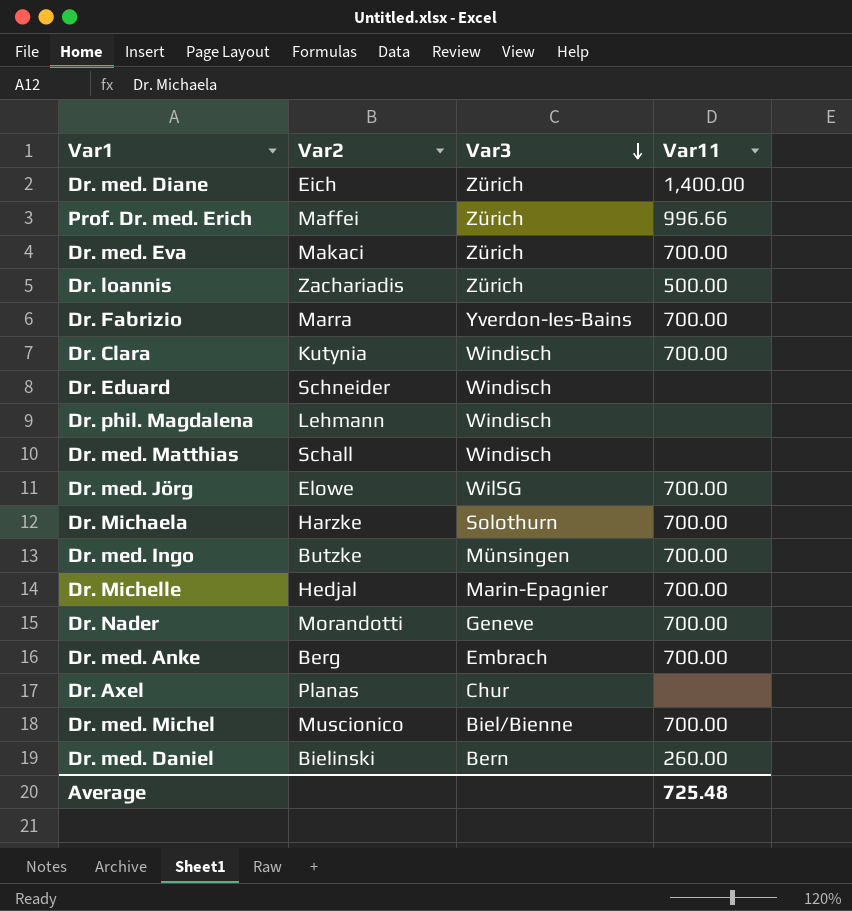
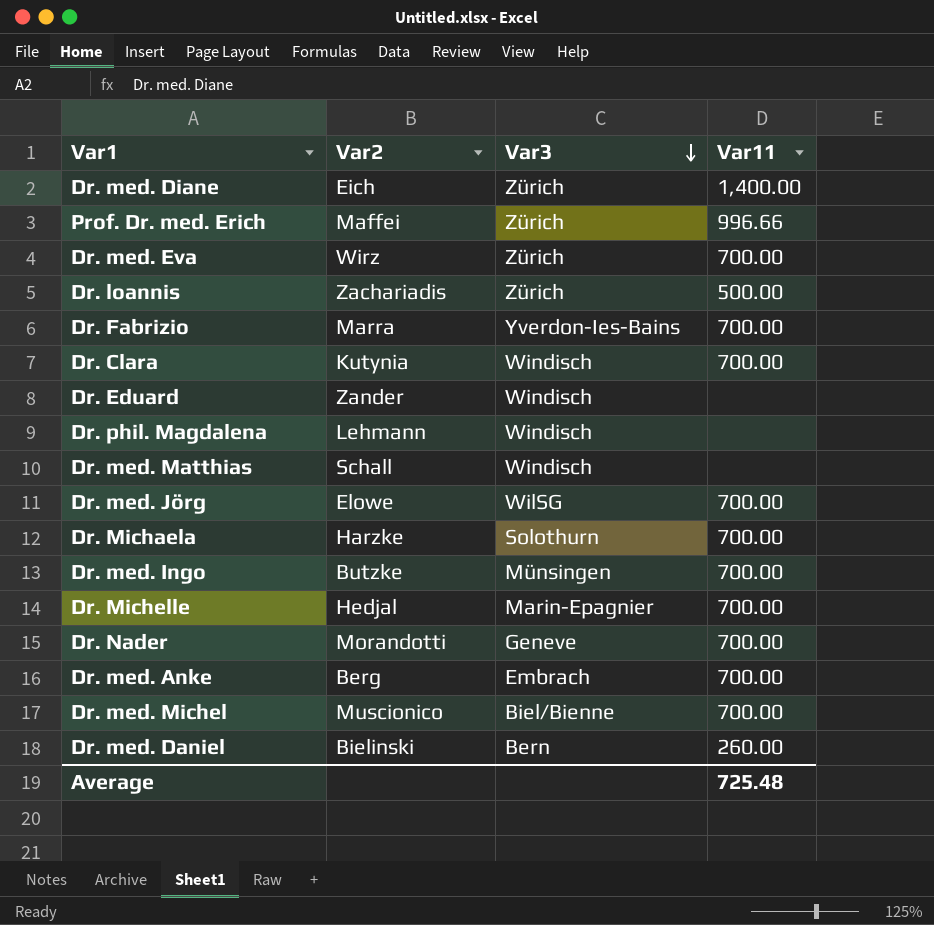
row Dr. Axel: Planas | Chur | none -> none
Dr. med. Eva | Var2: Makaci -> Wirz
Dr. Eduard | Var2: Schneider -> Zander

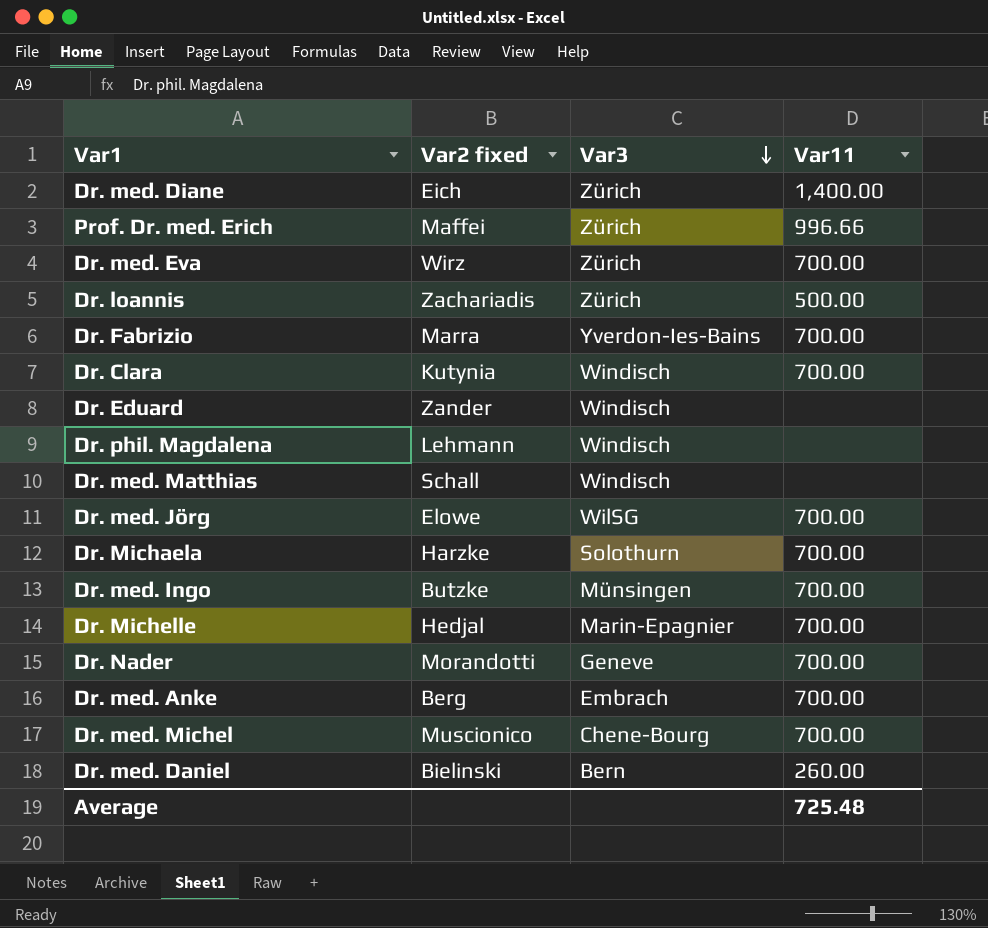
column name: Var2 -> Var2 fixed
Dr. med. Michel | Var3: Biel/Bienne -> Chene-Bourg

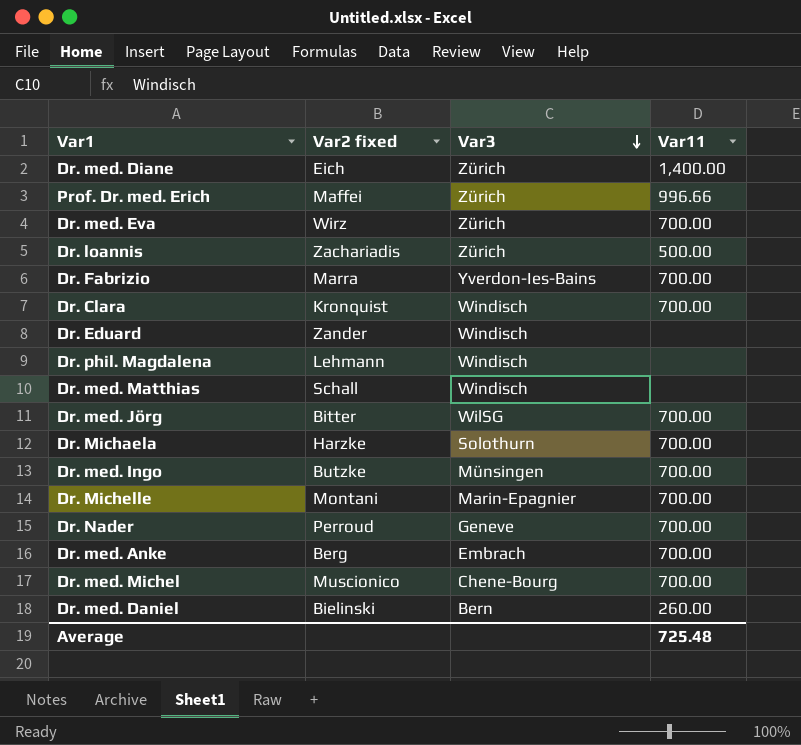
Dr. Clara | Var2 fixed: Kutynia -> Kronquist
Dr. med. Jörg | Var2 fixed: Elowe -> Bitter
Dr. Michelle | Var2 fixed: Hedjal -> Montani
Dr. Nader | Var2 fixed: Morandotti -> Perroud

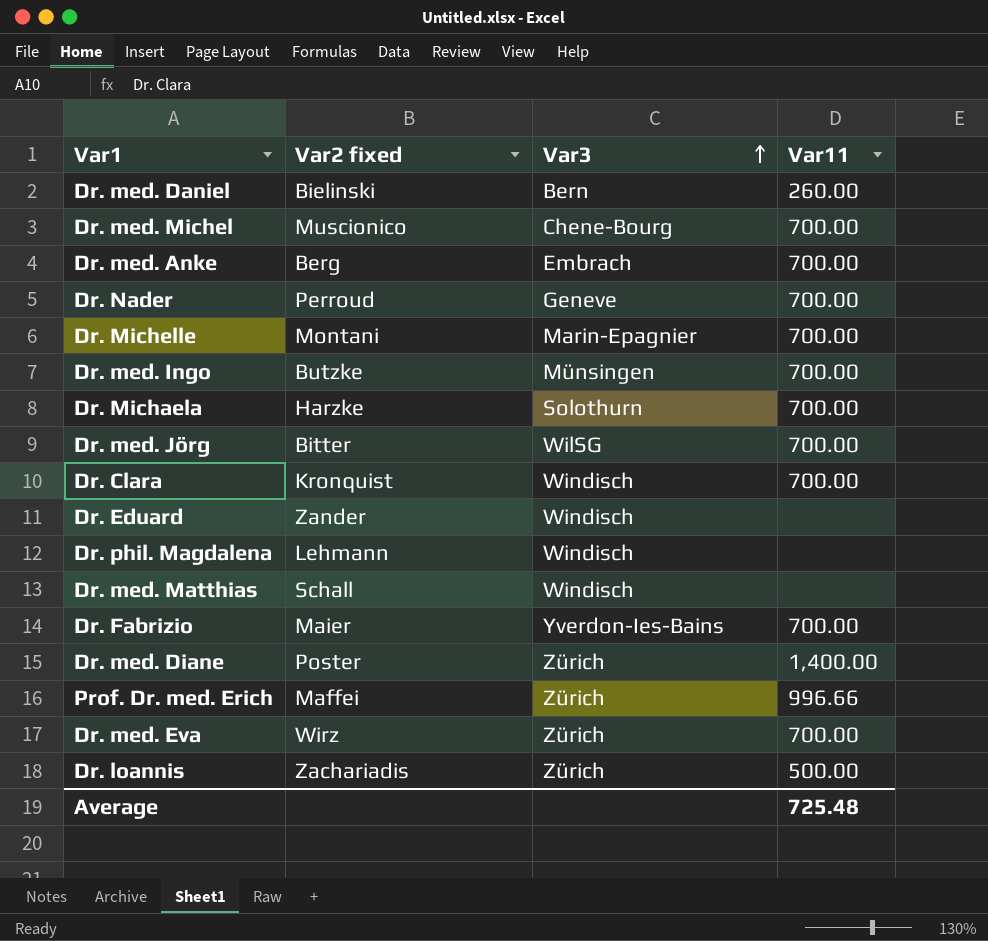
row order: Var3 descending -> Var3 ascending
Dr. Fabrizio | Var2 fixed: Marra -> Maier
Dr. med. Diane | Var2 fixed: Eich -> Poster

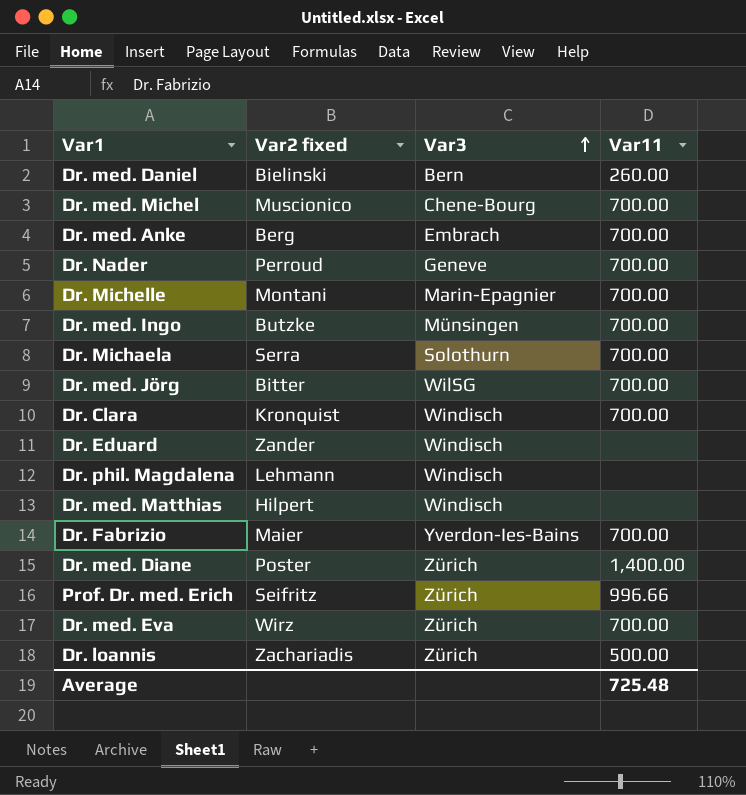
Dr. Michaela | Var2 fixed: Harzke -> Serra
Dr. med. Matthias | Var2 fixed: Schall -> Hilpert
Prof. Dr. med. Erich | Var2 fixed: Maffei -> Seifritz

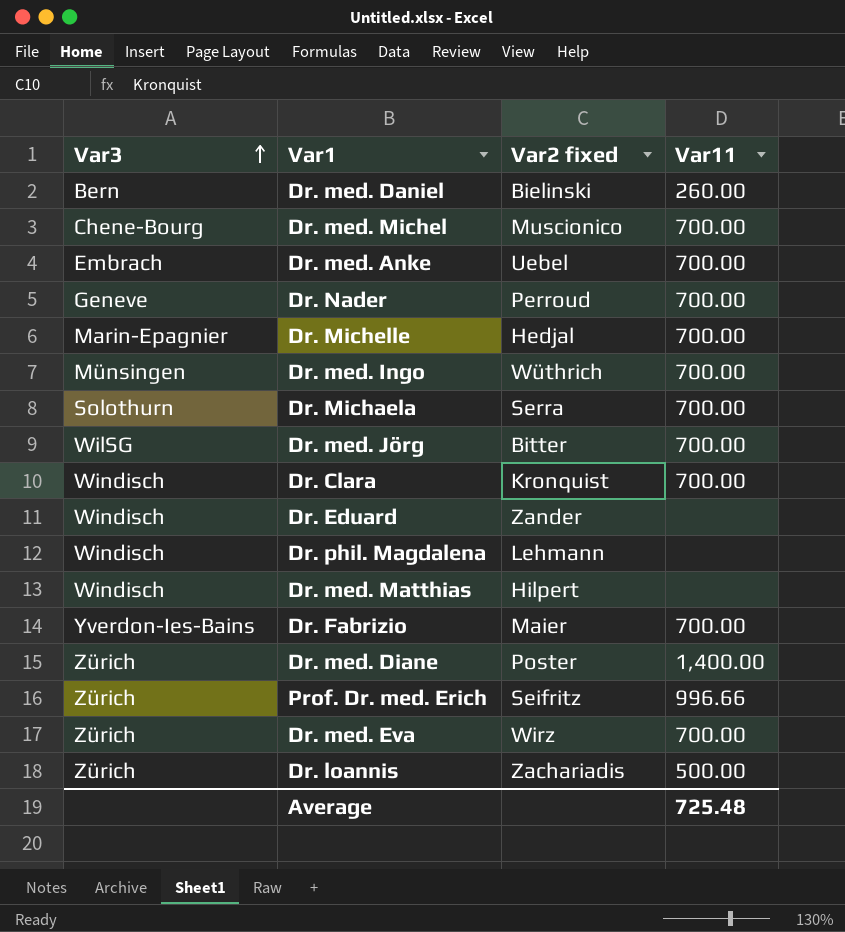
column Var3 | position: 3 -> 1
Dr. med. Anke | Var2 fixed: Berg -> Uebel
Dr. Michelle | Var2 fixed: Montani -> Hedjal
Dr. med. Ingo | Var2 fixed: Butzke -> Wüthrich

